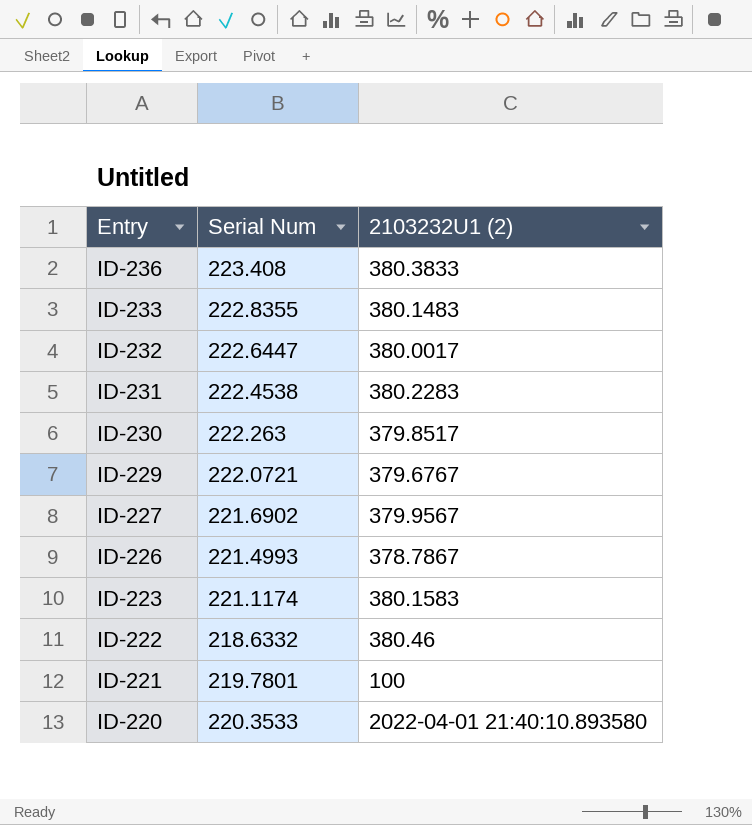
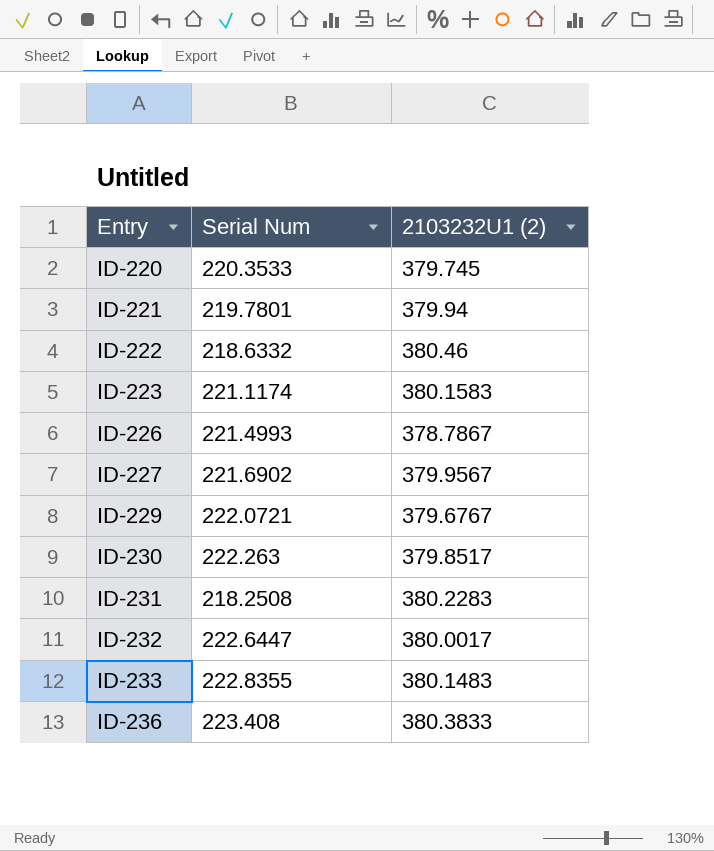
row order: Entry descending -> Entry ascending
ID-220 | 2103232U1 (2): 2022-04-01 21:40:10.893580 -> 379.745
ID-221 | 2103232U1 (2): 100 -> 379.94
ID-231 | Serial Num: 222.4538 -> 218.2508

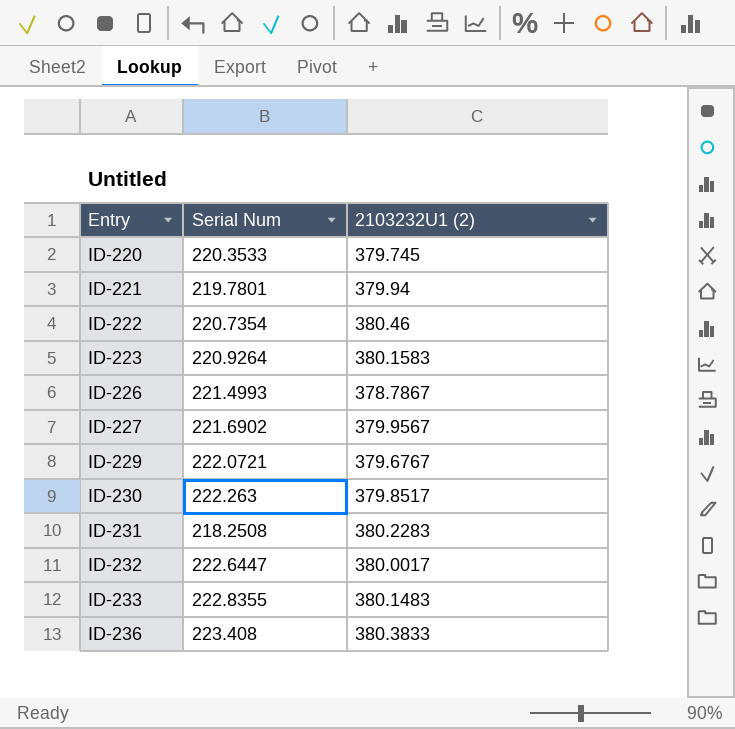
ID-222 | Serial Num: 218.6332 -> 220.7354
ID-223 | Serial Num: 221.1174 -> 220.9264

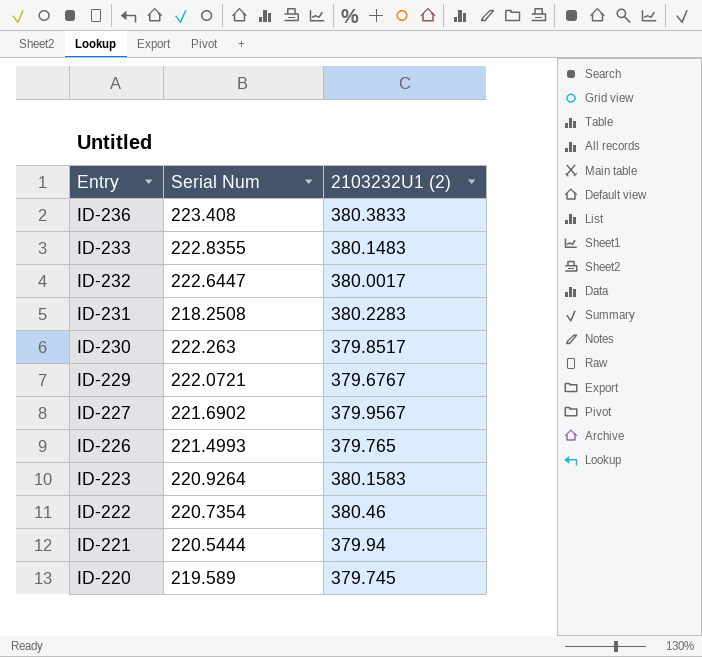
row order: Entry ascending -> Entry descending
ID-226 | 2103232U1 (2): 378.7867 -> 379.765
ID-221 | Serial Num: 219.7801 -> 220.5444
ID-220 | Serial Num: 220.3533 -> 219.589

